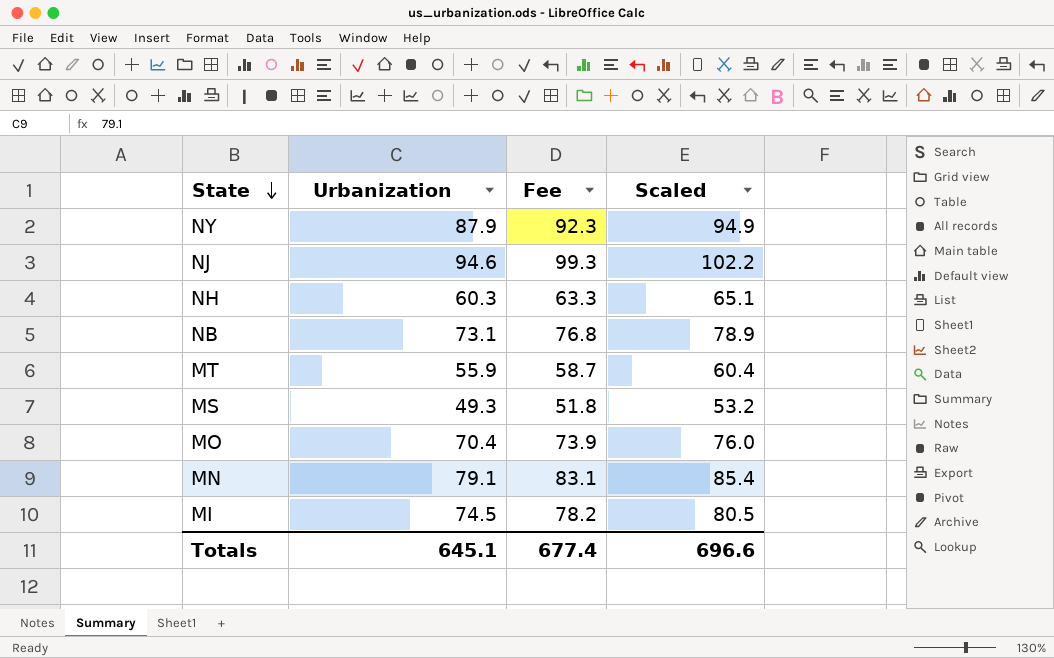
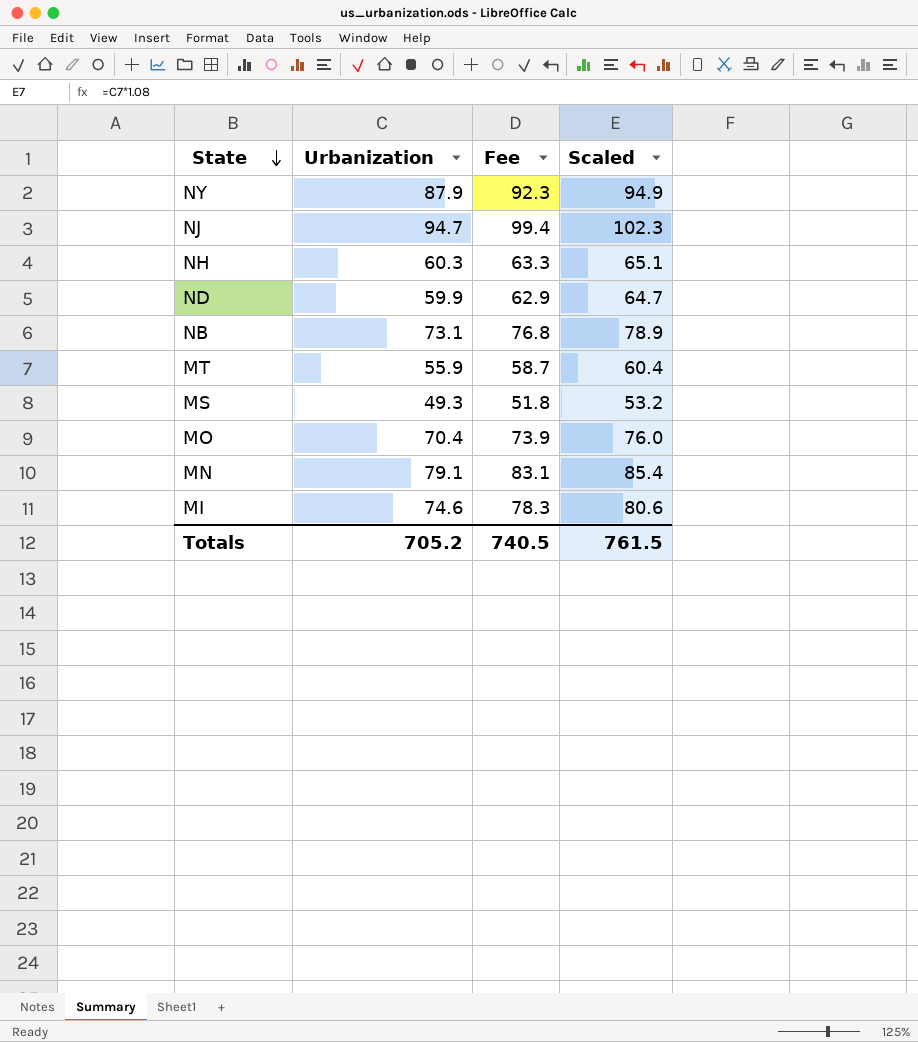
NJ | Urbanization: 94.6 -> 94.7
NJ | Fee: 99.3 -> 99.4
NJ | Scaled: 102.2 -> 102.3
row ND: none -> 59.9 | 62.9 | 64.7
MI | Urbanization: 74.5 -> 74.6
MI | Fee: 78.2 -> 78.3
MI | Scaled: 80.5 -> 80.6
Totals | Urbanization: 645.1 -> 705.2
Totals | Fee: 677.4 -> 740.5
Totals | Scaled: 696.6 -> 761.5

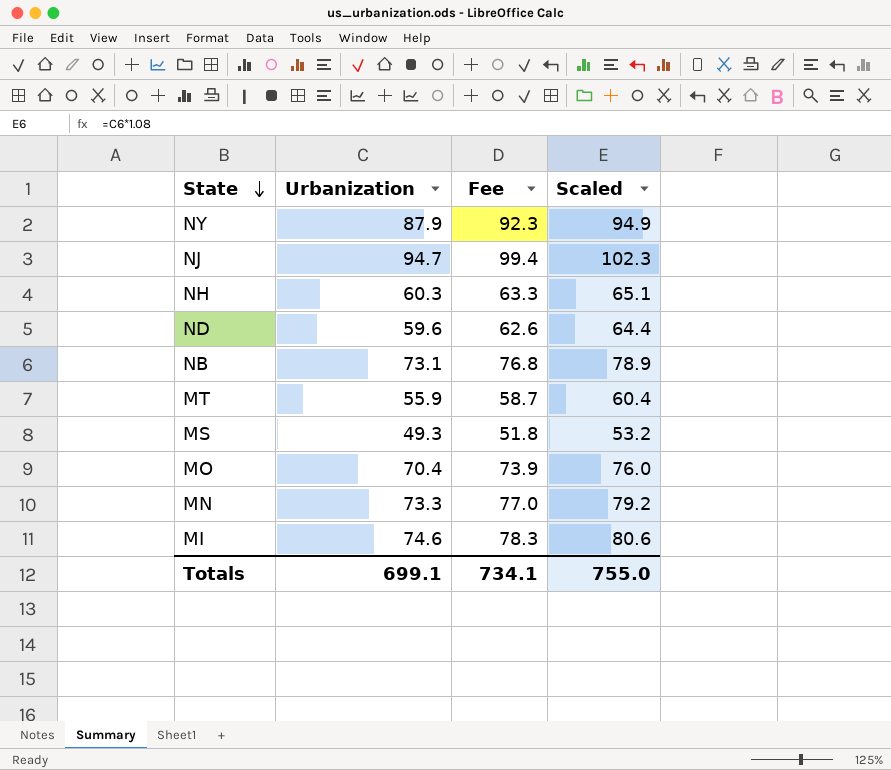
ND | Urbanization: 59.9 -> 59.6
ND | Fee: 62.9 -> 62.6
ND | Scaled: 64.7 -> 64.4
MN | Urbanization: 79.1 -> 73.3
MN | Fee: 83.1 -> 77.0
MN | Scaled: 85.4 -> 79.2
Totals | Urbanization: 705.2 -> 699.1
Totals | Fee: 740.5 -> 734.1
Totals | Scaled: 761.5 -> 755.0

